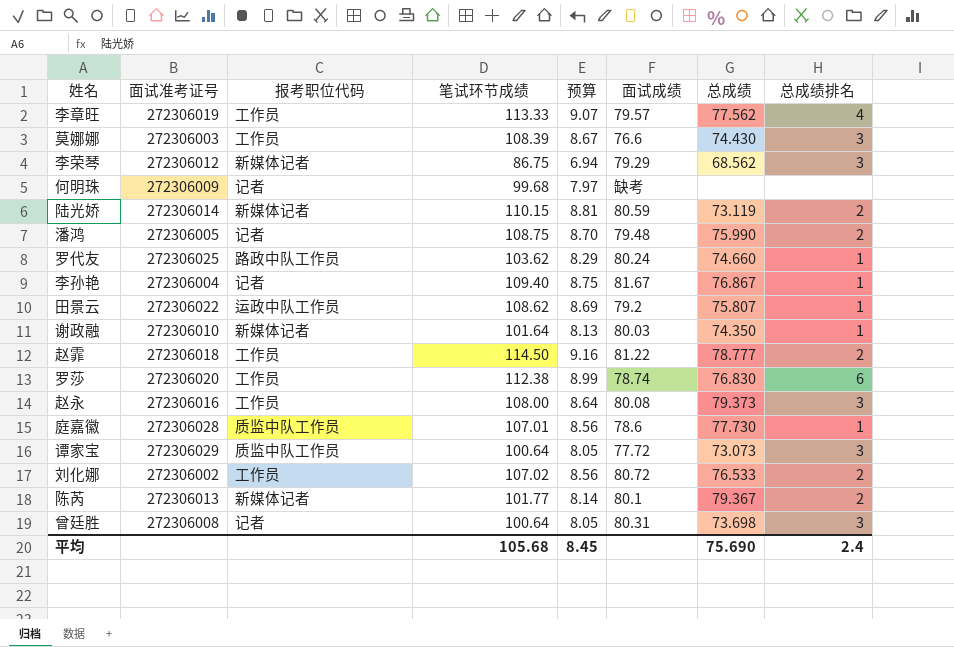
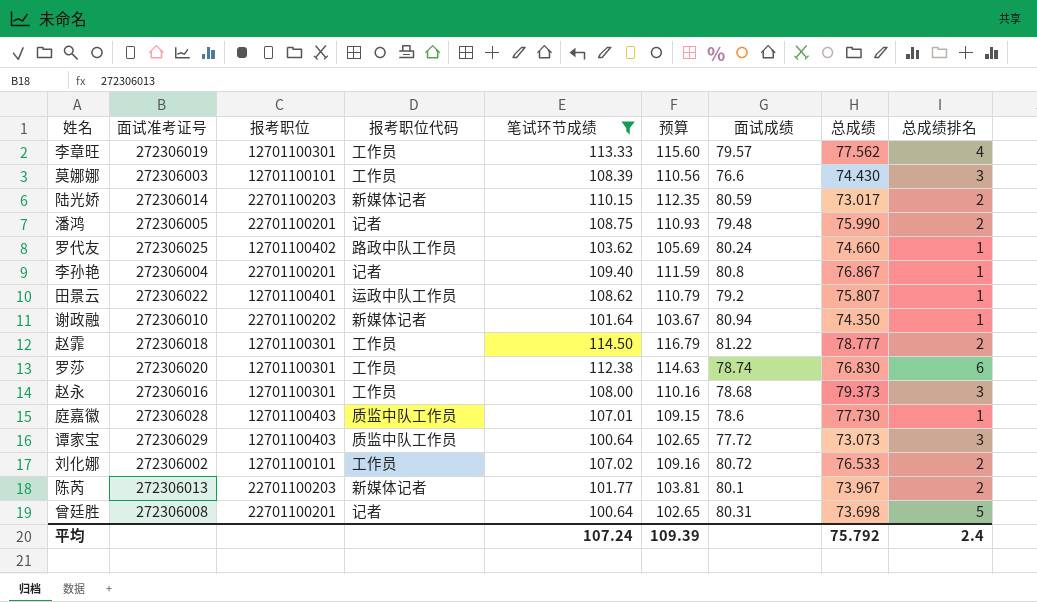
filter: none -> 笔试环节成绩 >= 100.64
column 报考职位 | position: none -> 3
column 预算 | formula: [笔试环节成绩] * 0.08 -> [笔试环节成绩] * 1.02
陆光娇 | 总成绩: 73.119 -> 73.017
李孙艳 | 面试成绩: 81.67 -> 80.8
谢政融 | 面试成绩: 80.03 -> 80.94
赵永 | 面试成绩: 80.08 -> 78.68
陈芮 | 总成绩: 79.367 -> 73.967
曾廷胜 | 总成绩排名: 3 -> 5
平均 | 笔试环节成绩: 105.68 -> 107.24
平均 | 预算: 8.45 -> 109.39
平均 | 总成绩: 75.690 -> 75.792

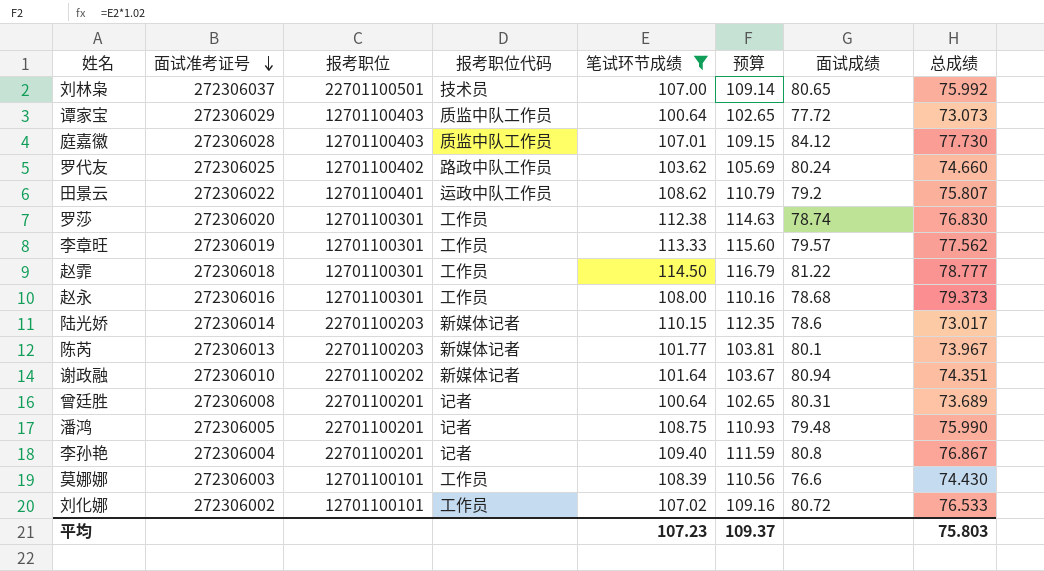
row order: none -> 面试准考证号 descending
column 总成绩排名 | position: 9 -> none
row 刘林枭: none -> 272306037 | 22701100501 | 技术员 | 107.00 | 109.14 | 80.65 | 75.992
庭嘉徽 | 面试成绩: 78.6 -> 84.12
陆光娇 | 面试成绩: 80.59 -> 78.6
谢政融 | 总成绩: 74.350 -> 74.351
曾廷胜 | 总成绩: 73.698 -> 73.689
平均 | 笔试环节成绩: 107.24 -> 107.23
平均 | 预算: 109.39 -> 109.37
平均 | 总成绩: 75.792 -> 75.803

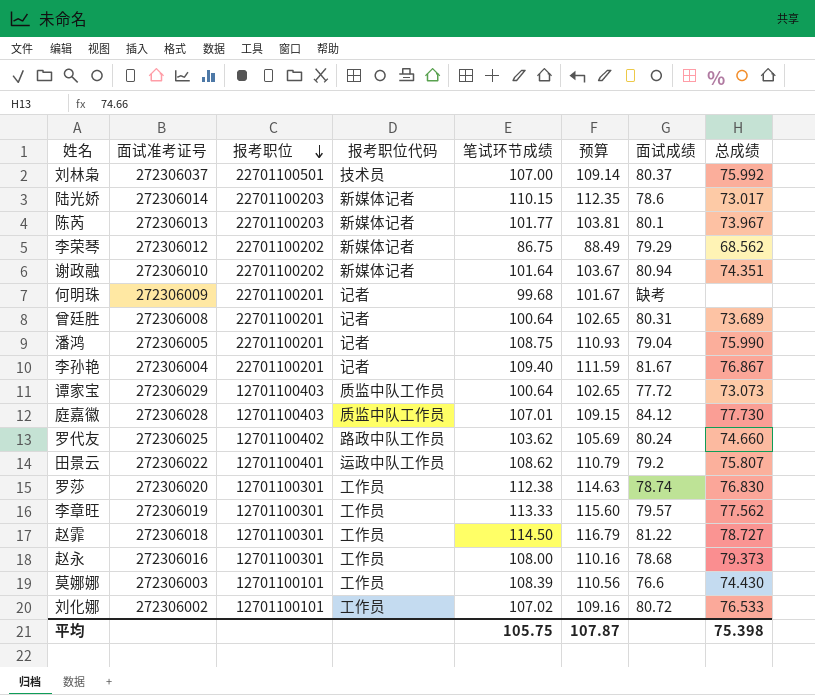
filter: 笔试环节成绩 >= 100.64 -> none
row order: 面试准考证号 descending -> 报考职位 descending
刘林枭 | 面试成绩: 80.65 -> 80.37
潘鸿 | 面试成绩: 79.48 -> 79.04
李孙艳 | 面试成绩: 80.8 -> 81.67
赵霏 | 总成绩: 78.777 -> 78.727
平均 | 笔试环节成绩: 107.23 -> 105.75
平均 | 预算: 109.37 -> 107.87
平均 | 总成绩: 75.803 -> 75.398

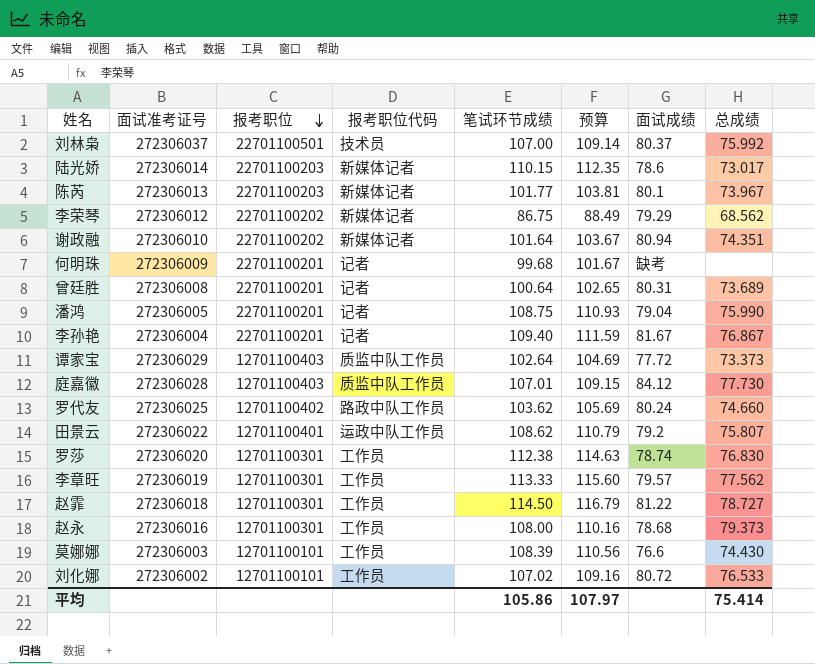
谭家宝 | 笔试环节成绩: 100.64 -> 102.64
谭家宝 | 预算: 102.65 -> 104.69
谭家宝 | 总成绩: 73.073 -> 73.373
平均 | 笔试环节成绩: 105.75 -> 105.86
平均 | 预算: 107.87 -> 107.97
平均 | 总成绩: 75.398 -> 75.414

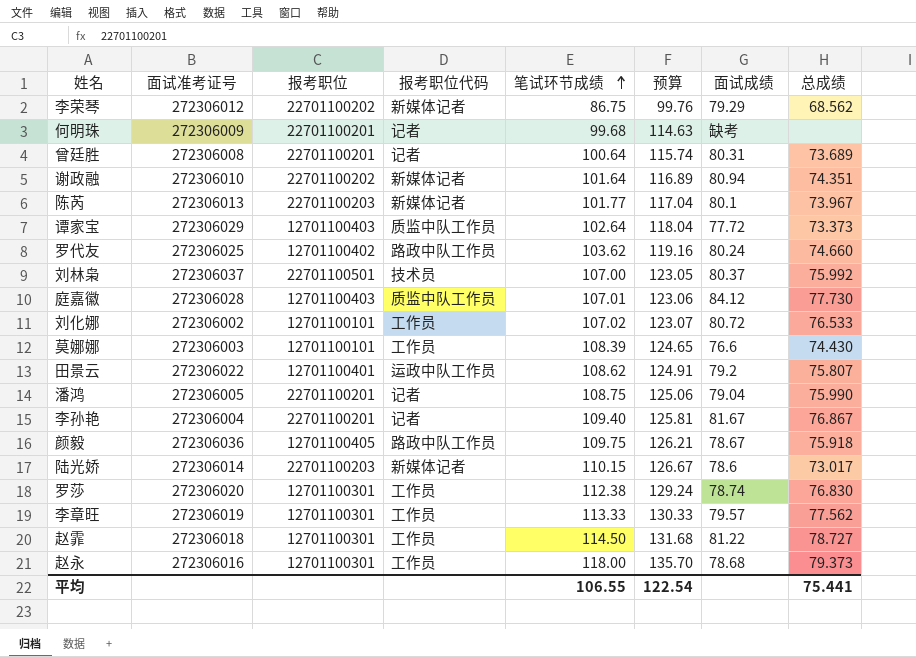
row order: 报考职位 descending -> 笔试环节成绩 ascending
column 预算 | formula: [笔试环节成绩] * 1.02 -> [笔试环节成绩] * 1.15
row 颜毅: none -> 272306036 | 12701100405 | 路政中队工作员 | 109.75 | 126.21 | 78.67 | 75.918
赵永 | 笔试环节成绩: 108.00 -> 118.00
平均 | 笔试环节成绩: 105.86 -> 106.55
平均 | 预算: 107.97 -> 122.54
平均 | 总成绩: 75.414 -> 75.441

